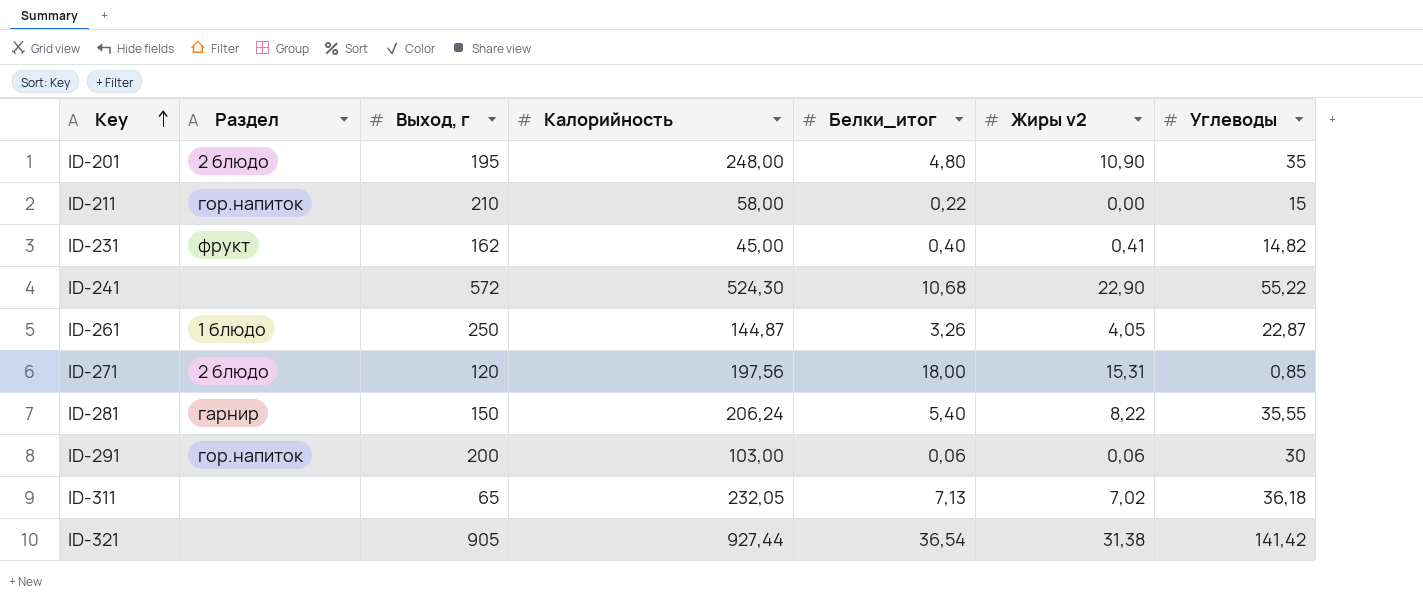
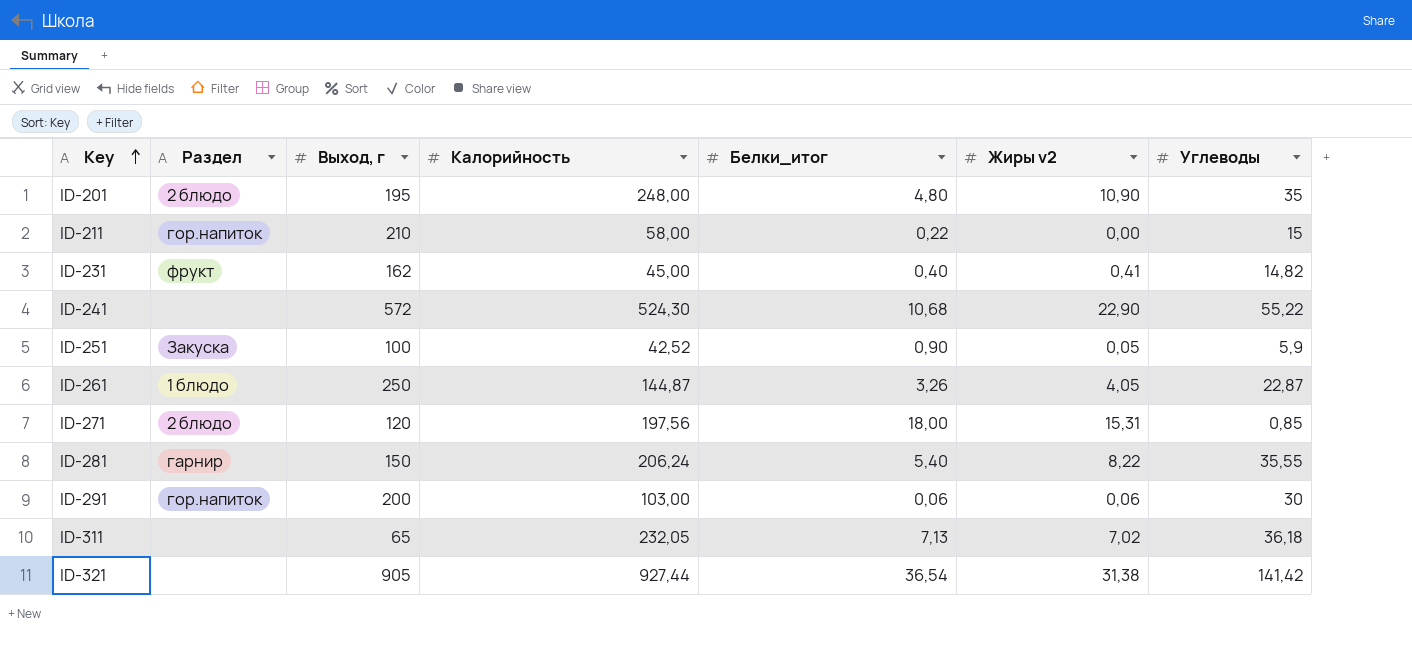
row ID-251: none -> Закуска | 100 | 42,52 | 0,90 | 0,05 | 5,9

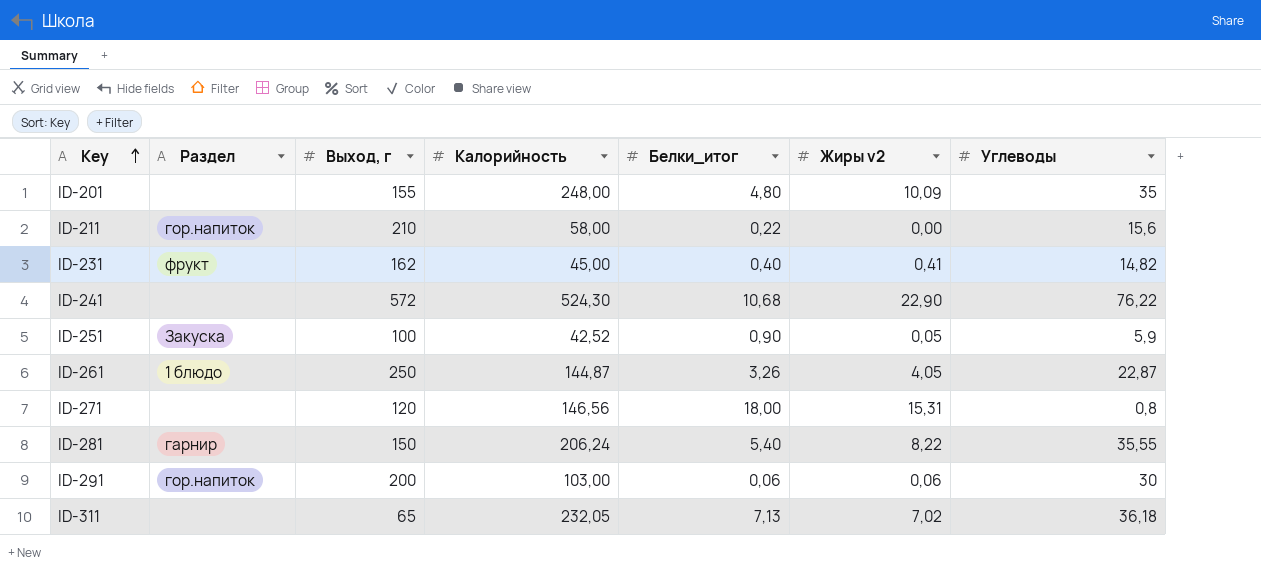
row ID-321: none | 905 | 927,44 | 36,54 | 31,38 | 141,42 -> none
ID-201 | Раздел: 2 блюдо -> none
ID-201 | Выход, г: 195 -> 155
ID-201 | Жиры v2: 10,90 -> 10,09
ID-211 | Углеводы: 15 -> 15,6
ID-241 | Углеводы: 55,22 -> 76,22
ID-271 | Раздел: 2 блюдо -> none
ID-271 | Калорийность: 197,56 -> 146,56
ID-271 | Углеводы: 0,85 -> 0,8

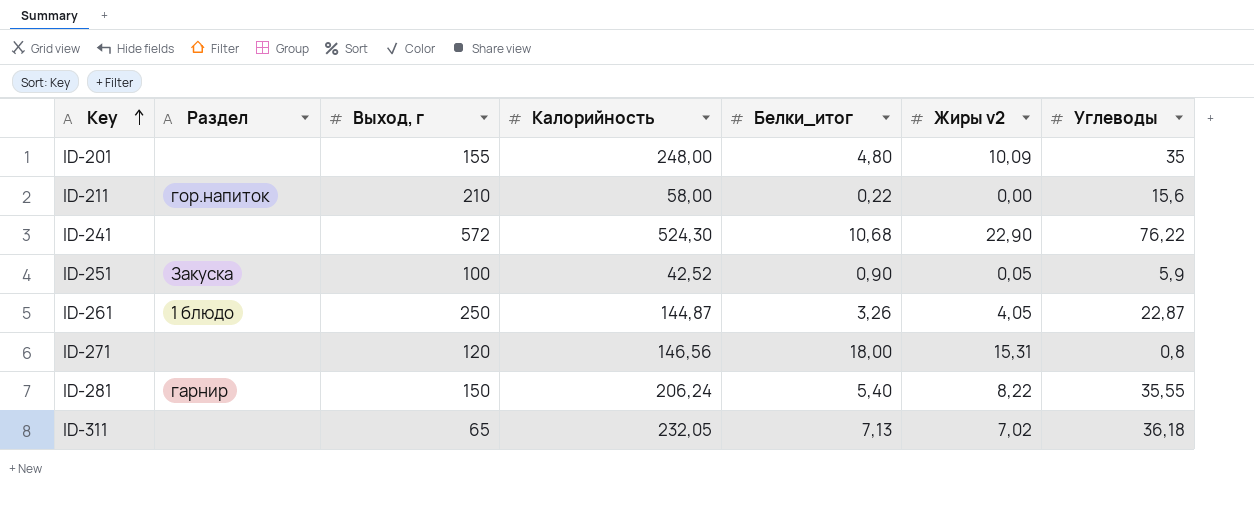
row ID-231: фрукт | 162 | 45,00 | 0,40 | 0,41 | 14,82 -> none
row ID-291: гор.напиток | 200 | 103,00 | 0,06 | 0,06 | 30 -> none

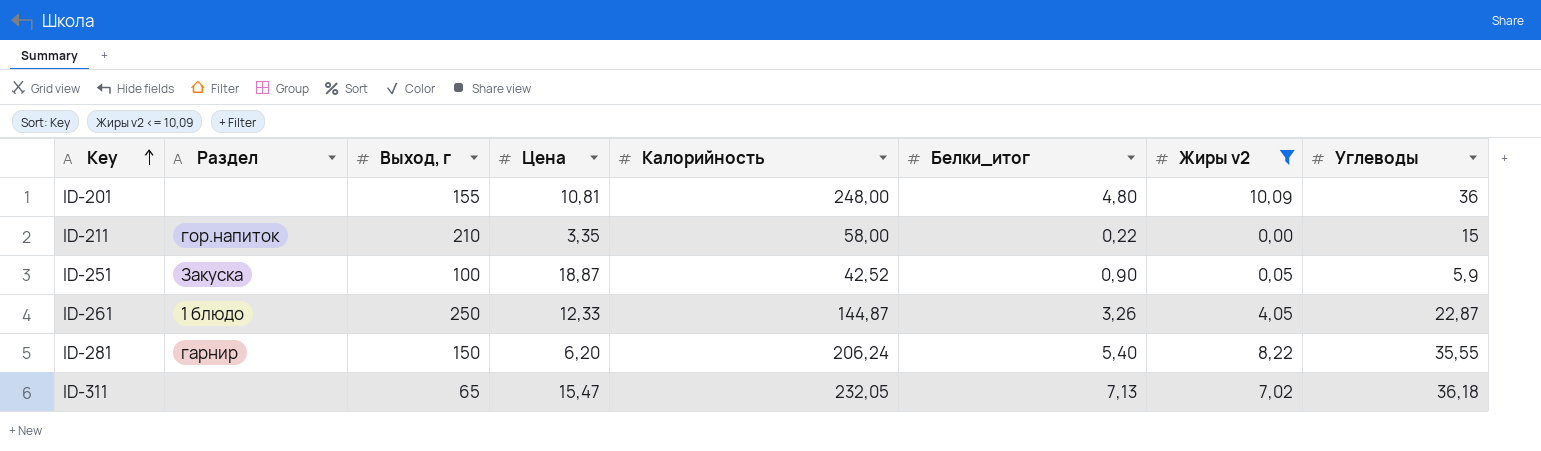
filter: none -> Жиры v2 <= 10,09
column Цена | position: none -> 4
ID-201 | Углеводы: 35 -> 36
ID-211 | Углеводы: 15,6 -> 15

